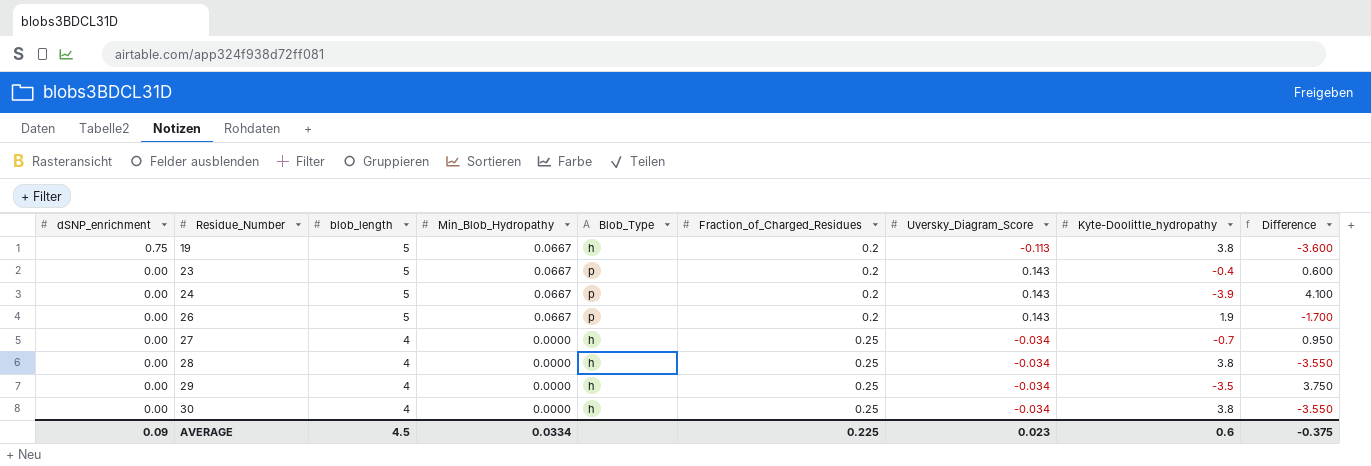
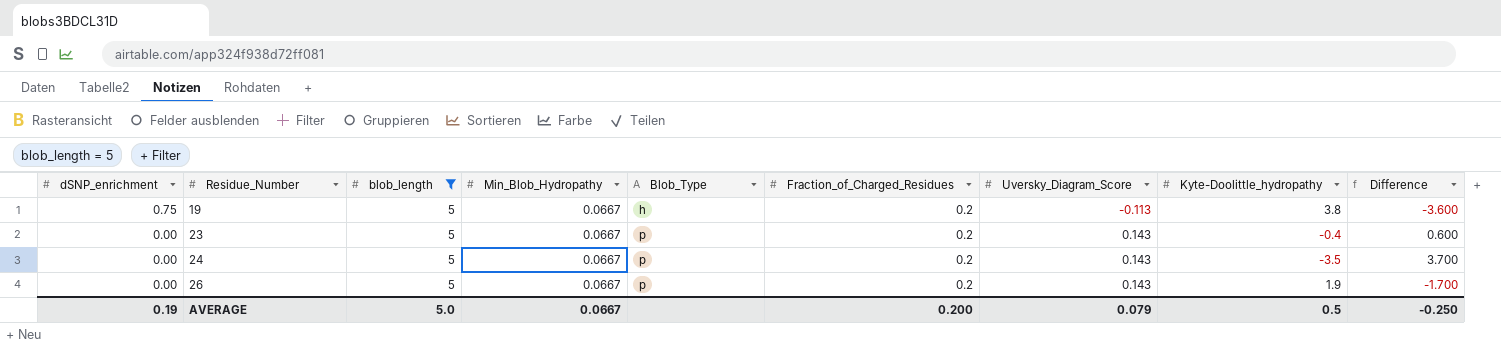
filter: none -> blob_length = 5
24 | Kyte-Doolittle_hydropathy: -3.9 -> -3.5
24 | Difference: 4.100 -> 3.700
AVERAGE | dSNP_enrichment: 0.09 -> 0.19
AVERAGE | blob_length: 4.5 -> 5.0
AVERAGE | Min_Blob_Hydropathy: 0.0334 -> 0.0667
AVERAGE | Fraction_of_Charged_Residues: 0.225 -> 0.200
AVERAGE | Uversky_Diagram_Score: 0.023 -> 0.079
AVERAGE | Kyte-Doolittle_hydropathy: 0.6 -> 0.5
AVERAGE | Difference: -0.375 -> -0.250

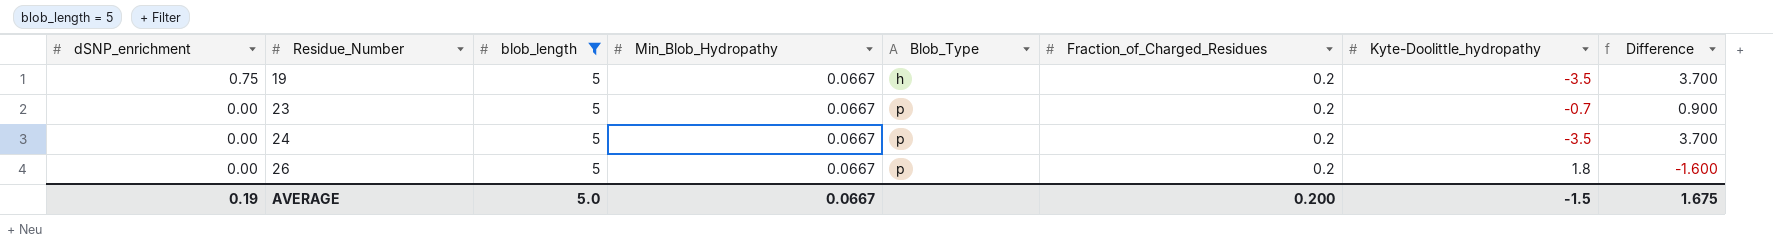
column Uversky_Diagram_Score | position: 7 -> none
19 | Kyte-Doolittle_hydropathy: 3.8 -> -3.5
19 | Difference: -3.600 -> 3.700
23 | Kyte-Doolittle_hydropathy: -0.4 -> -0.7
23 | Difference: 0.600 -> 0.900
26 | Kyte-Doolittle_hydropathy: 1.9 -> 1.8
26 | Difference: -1.700 -> -1.600
AVERAGE | Kyte-Doolittle_hydropathy: 0.5 -> -1.5
AVERAGE | Difference: -0.250 -> 1.675

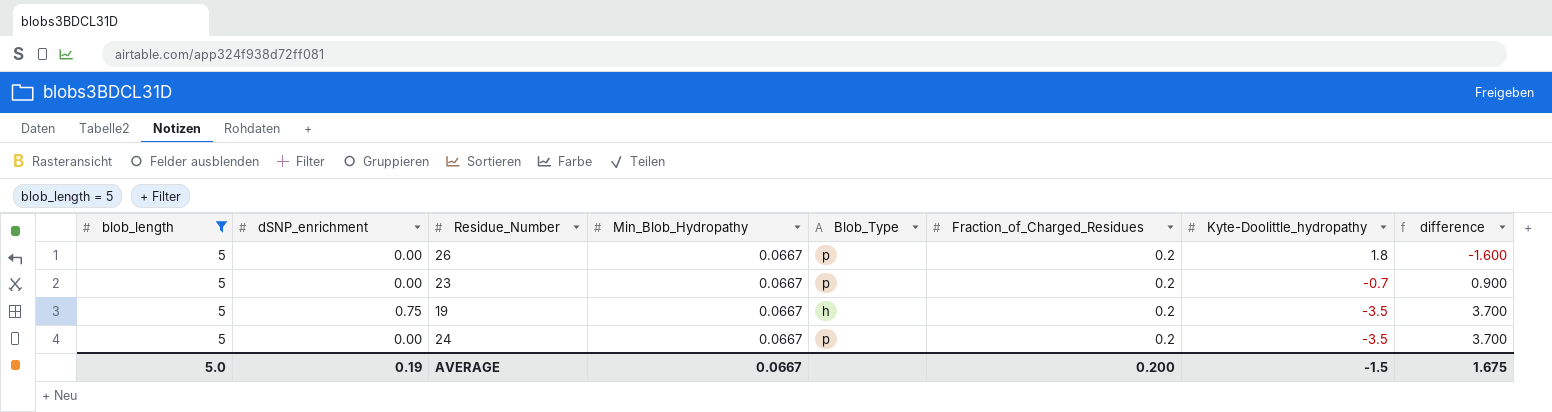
row order: dSNP_enrichment descending -> Kyte-Doolittle_hydropathy descending
column blob_length | position: 3 -> 1
column name: Difference -> difference

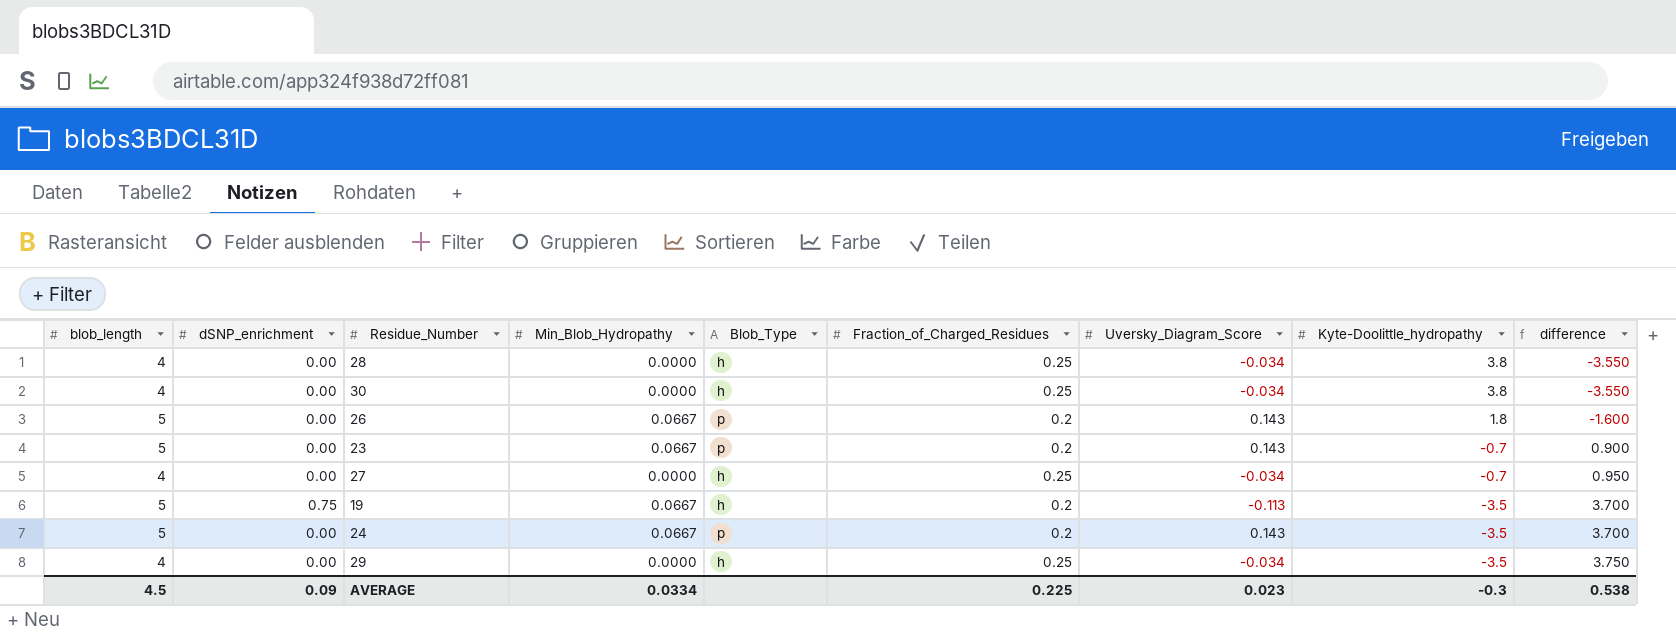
filter: blob_length = 5 -> none
column Uversky_Diagram_Score | position: none -> 7
AVERAGE | blob_length: 5.0 -> 4.5
AVERAGE | dSNP_enrichment: 0.19 -> 0.09
AVERAGE | Min_Blob_Hydropathy: 0.0667 -> 0.0334
AVERAGE | Fraction_of_Charged_Residues: 0.200 -> 0.225
AVERAGE | Kyte-Doolittle_hydropathy: -1.5 -> -0.3
AVERAGE | difference: 1.675 -> 0.538

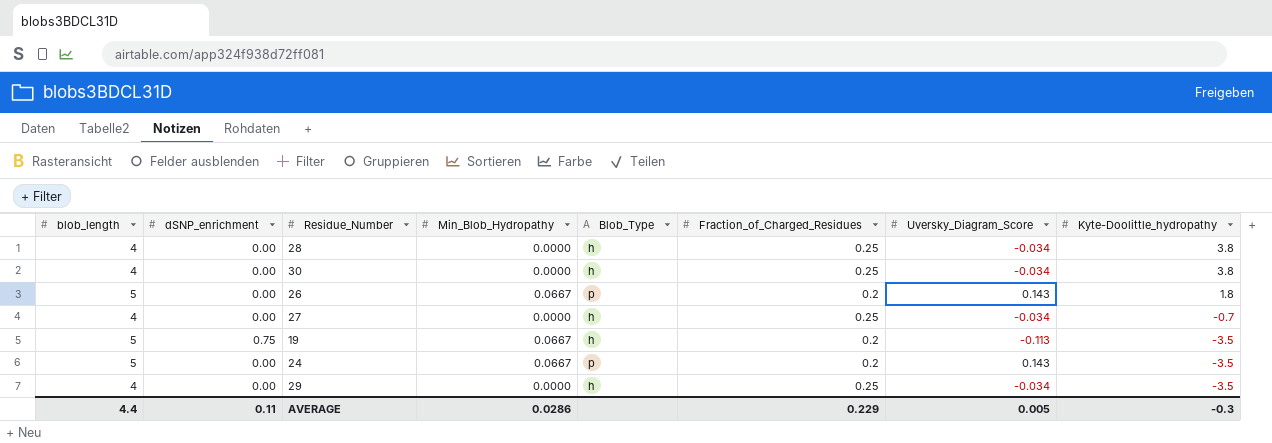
column difference | formula: [Fraction_of_Charged_Residues] - [Kyte-Doolittle_hydropathy] -> none
row 23: 5 | 0.00 | 0.0667 | p | 0.2 | 0.143 | -0.7 | 0.900 -> none
AVERAGE | blob_length: 4.5 -> 4.4
AVERAGE | dSNP_enrichment: 0.09 -> 0.11
AVERAGE | Min_Blob_Hydropathy: 0.0334 -> 0.0286
AVERAGE | Fraction_of_Charged_Residues: 0.225 -> 0.229
AVERAGE | Uversky_Diagram_Score: 0.023 -> 0.005

